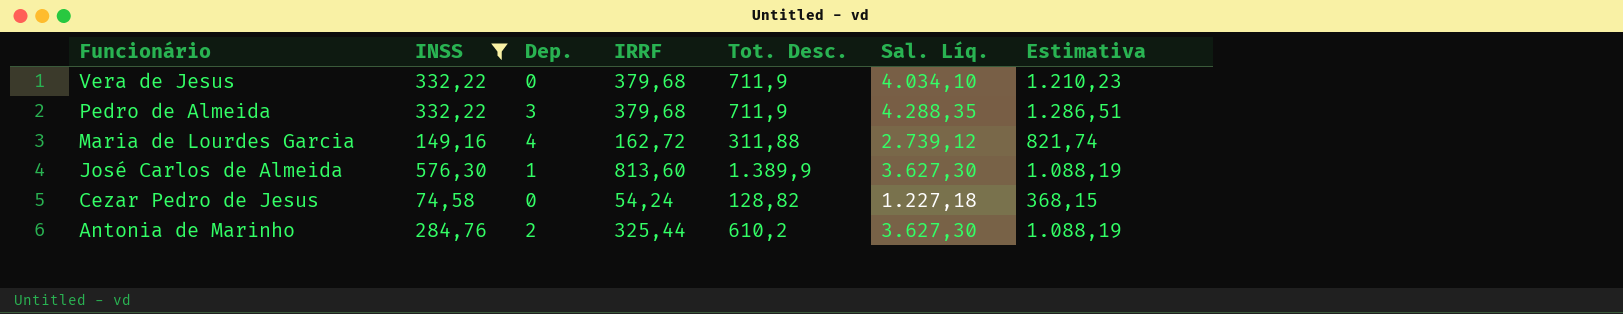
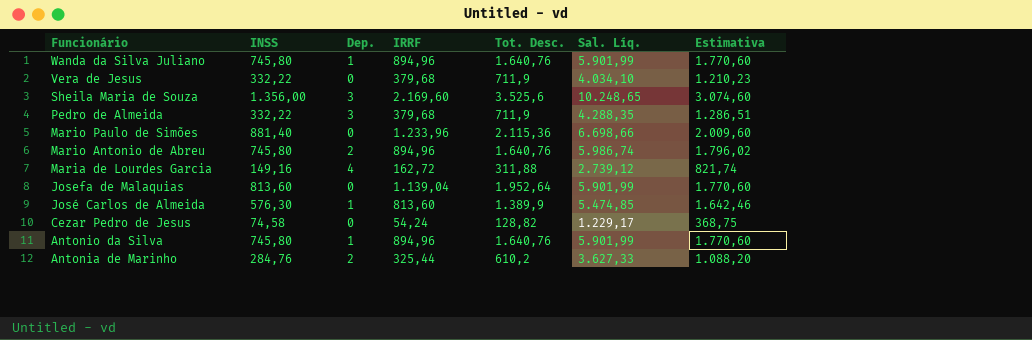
filter: INSS <= 576,30 -> none
José Carlos de Almeida | Sal. Líq.: 3.627,30 -> 5.474,85
José Carlos de Almeida | Estimativa: 1.088,19 -> 1.642,46
Cezar Pedro de Jesus | Sal. Líq.: 1.227,18 -> 1.229,17
Cezar Pedro de Jesus | Estimativa: 368,15 -> 368,75
Antonia de Marinho | Sal. Líq.: 3.627,30 -> 3.627,33
Antonia de Marinho | Estimativa: 1.088,19 -> 1.088,20

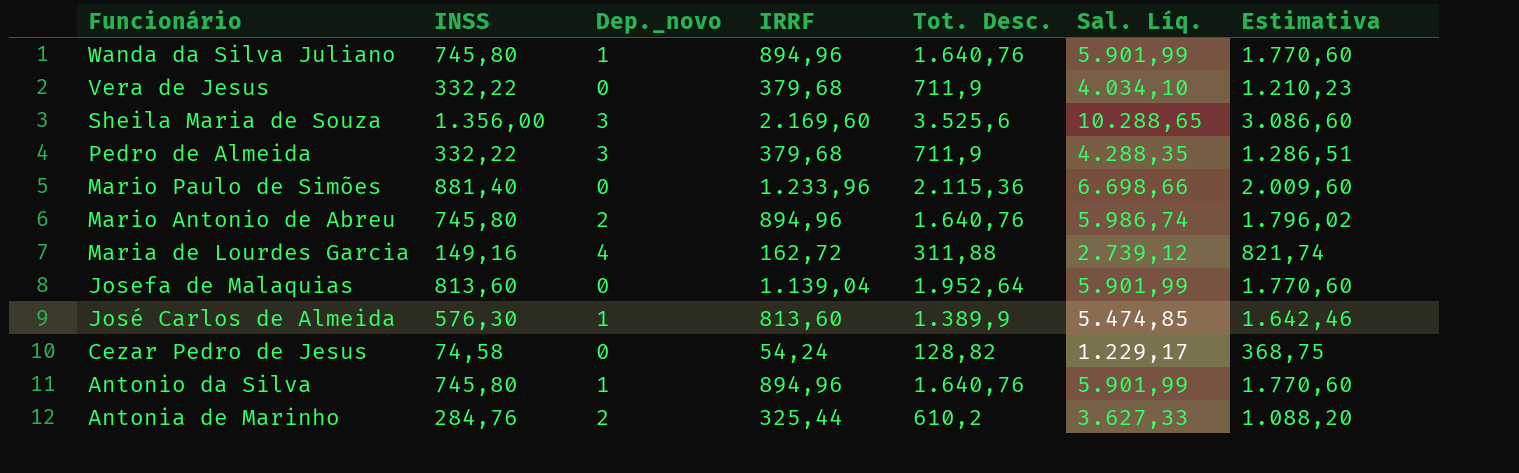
column name: Dep. -> Dep._novo
Sheila Maria de Souza | Sal. Líq.: 10.248,65 -> 10.288,65
Sheila Maria de Souza | Estimativa: 3.074,60 -> 3.086,60

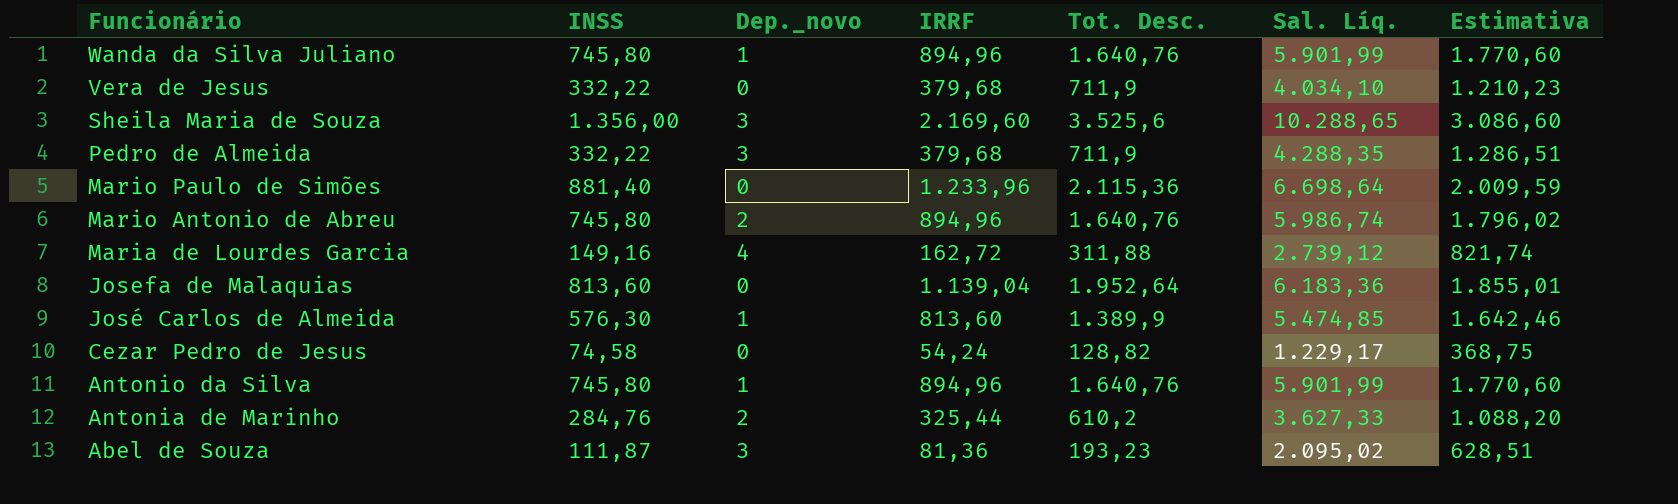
Mario Paulo de Simões | Sal. Líq.: 6.698,66 -> 6.698,64
Mario Paulo de Simões | Estimativa: 2.009,60 -> 2.009,59
Josefa de Malaquias | Sal. Líq.: 5.901,99 -> 6.183,36
Josefa de Malaquias | Estimativa: 1.770,60 -> 1.855,01
row Abel de Souza: none -> 111,87 | 3 | 81,36 | 193,23 | 2.095,02 | 628,51

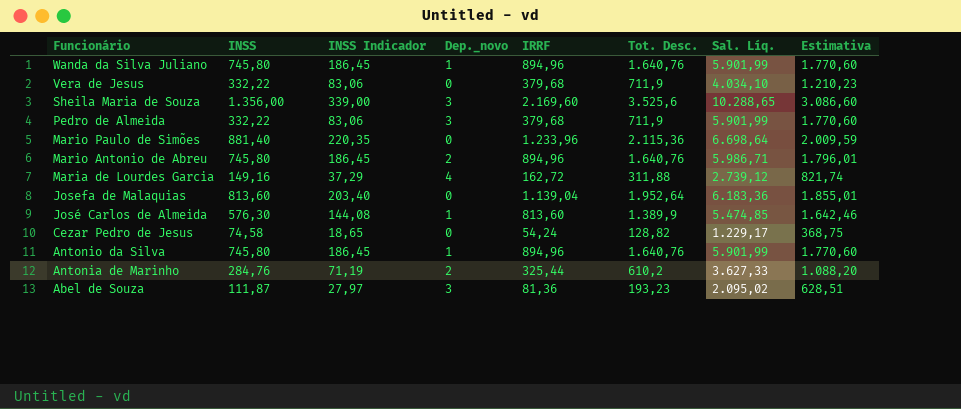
column INSS Indicador | formula: none -> [INSS] * 0,25
Pedro de Almeida | Sal. Líq.: 4.288,35 -> 5.901,99
Pedro de Almeida | Estimativa: 1.286,51 -> 1.770,60
Mario Antonio de Abreu | Sal. Líq.: 5.986,74 -> 5.986,71
Mario Antonio de Abreu | Estimativa: 1.796,02 -> 1.796,01

